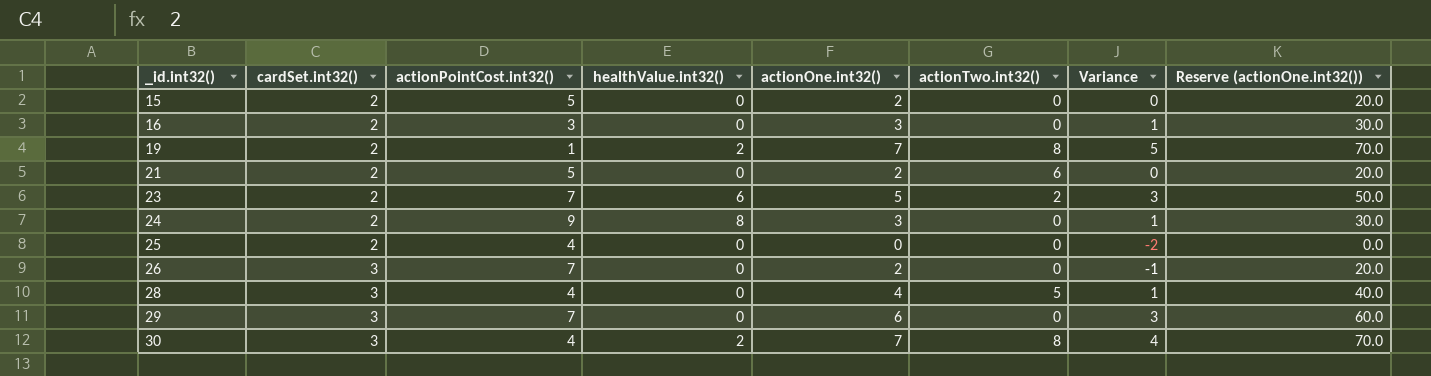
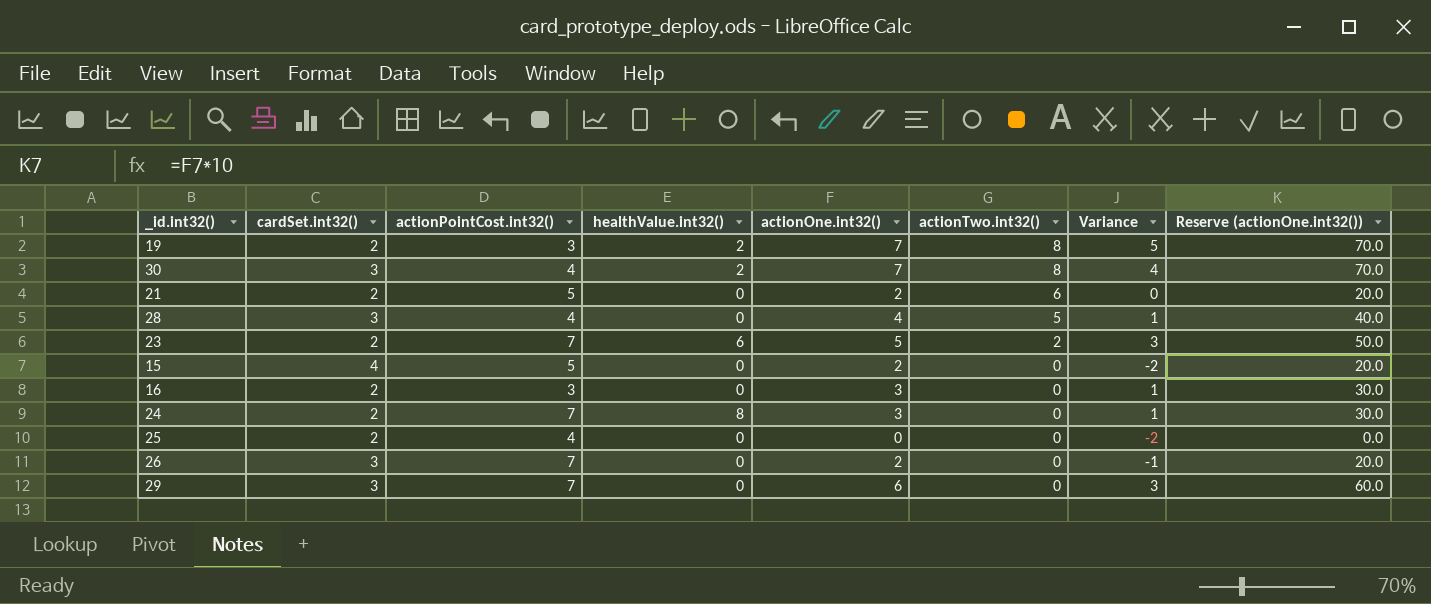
row order: _id.int32() ascending -> actionTwo.int32() descending
19 | actionPointCost.int32(): 1 -> 3
15 | cardSet.int32(): 2 -> 4
15 | Variance: 0 -> -2
24 | actionPointCost.int32(): 9 -> 7

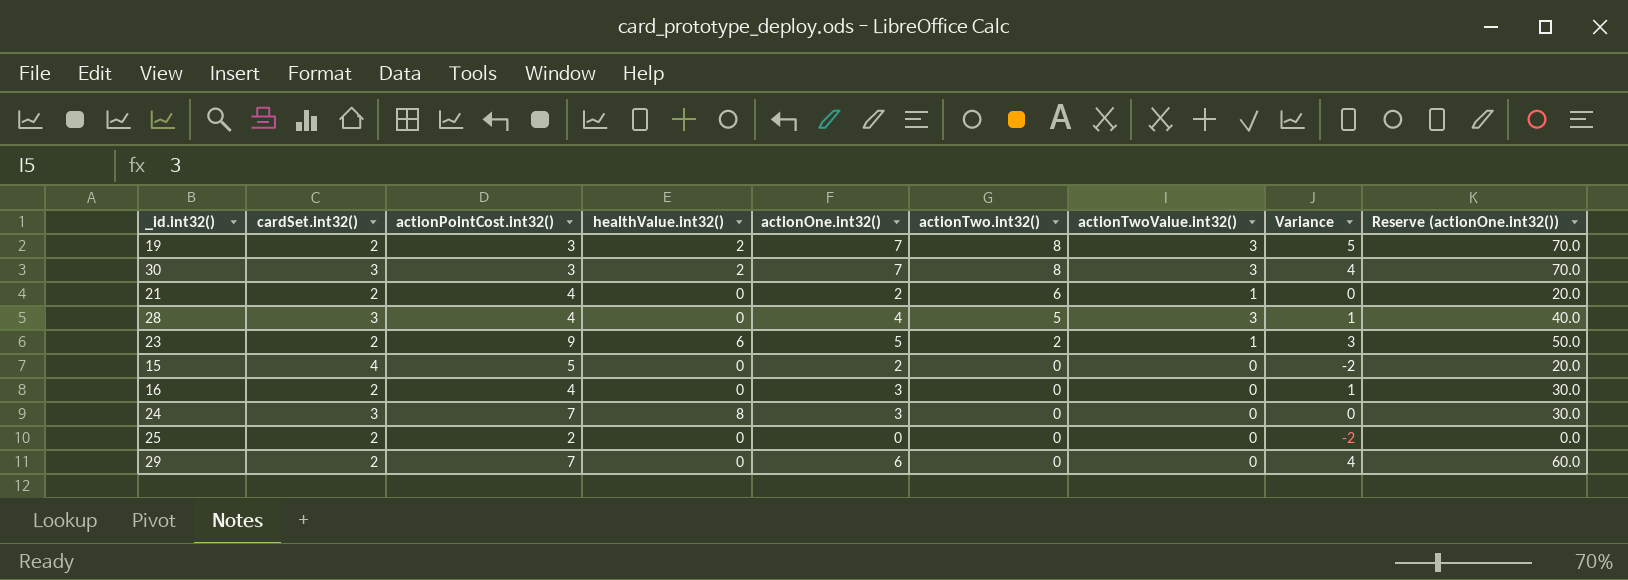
column actionTwoValue.int32() | position: none -> 7
row 26: 3 | 7 | 0 | 2 | 0 | -1 | 20.0 -> none
30 | actionPointCost.int32(): 4 -> 3
21 | actionPointCost.int32(): 5 -> 4
23 | actionPointCost.int32(): 7 -> 9
16 | actionPointCost.int32(): 3 -> 4
24 | cardSet.int32(): 2 -> 3
24 | Variance: 1 -> 0
25 | actionPointCost.int32(): 4 -> 2
29 | cardSet.int32(): 3 -> 2
29 | Variance: 3 -> 4

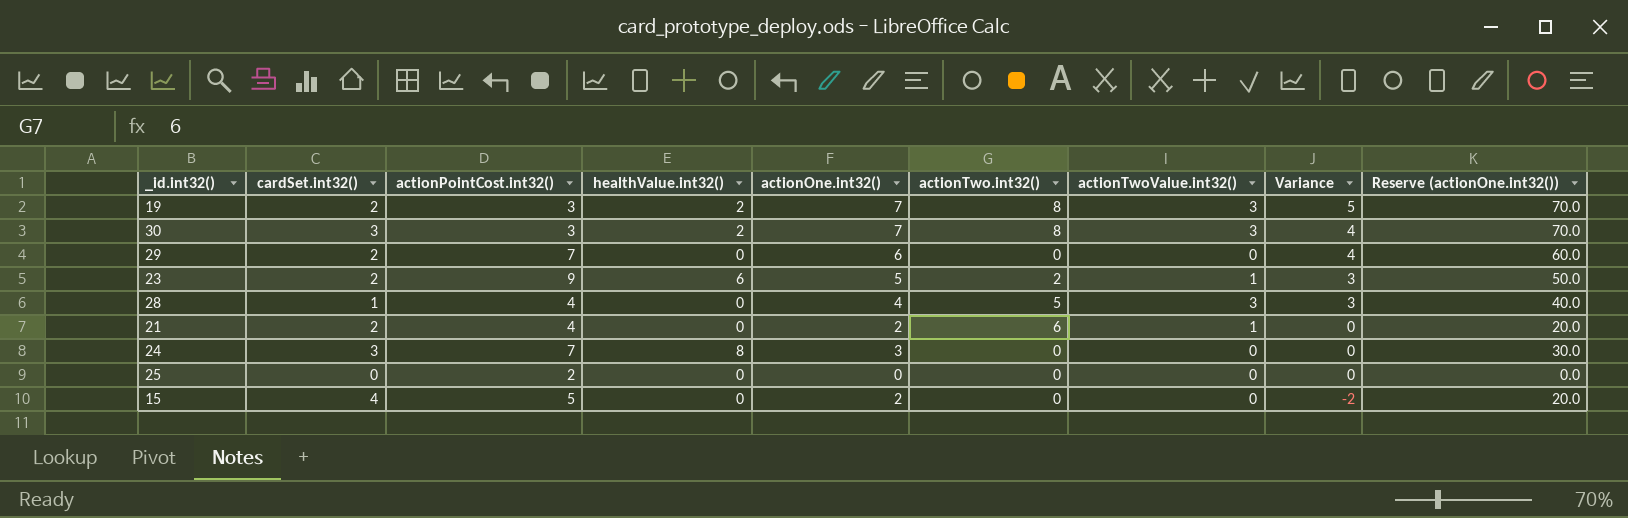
row order: actionTwo.int32() descending -> Variance descending
row 16: 2 | 4 | 0 | 3 | 0 | 0 | 1 | 30.0 -> none
28 | cardSet.int32(): 3 -> 1
28 | Variance: 1 -> 3
25 | cardSet.int32(): 2 -> 0
25 | Variance: -2 -> 0

